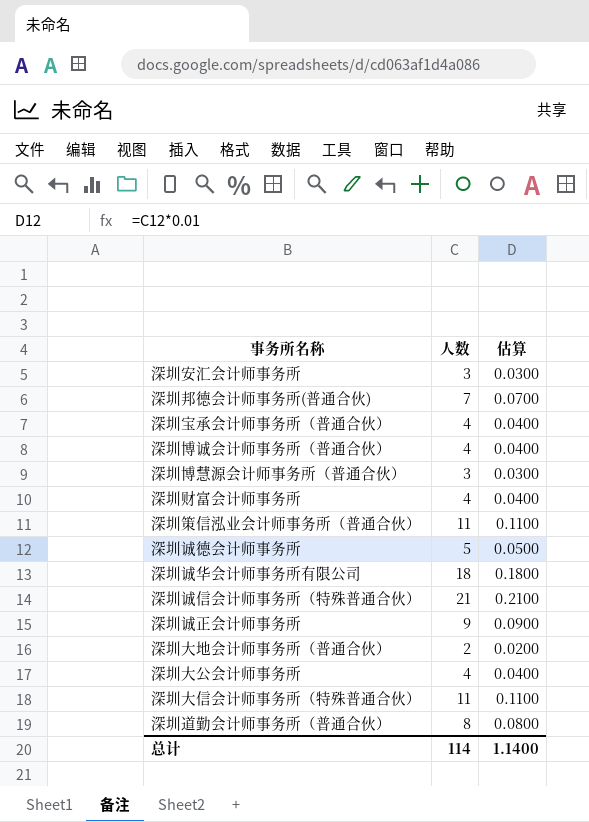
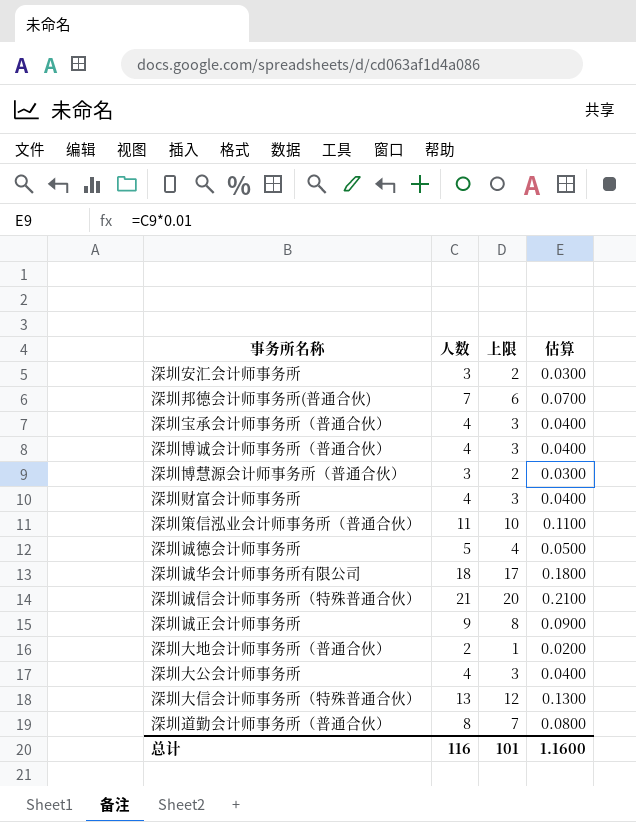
column 上限 | formula: none -> [人数] - 1
深圳大信会计师事务所（特殊普通合伙） | 人数: 11 -> 13
深圳大信会计师事务所（特殊普通合伙） | 估算: 0.1100 -> 0.1300
总计 | 人数: 114 -> 116
总计 | 估算: 1.1400 -> 1.1600

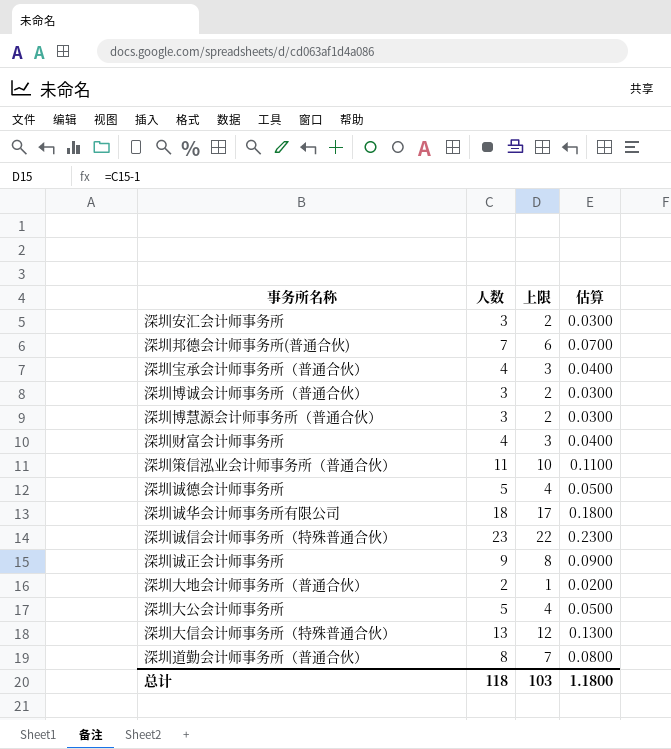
深圳博诚会计师事务所（普通合伙） | 人数: 4 -> 3
深圳博诚会计师事务所（普通合伙） | 上限: 3 -> 2
深圳博诚会计师事务所（普通合伙） | 估算: 0.0400 -> 0.0300
深圳诚信会计师事务所（特殊普通合伙） | 人数: 21 -> 23
深圳诚信会计师事务所（特殊普通合伙） | 上限: 20 -> 22
深圳诚信会计师事务所（特殊普通合伙） | 估算: 0.2100 -> 0.2300
深圳大公会计师事务所 | 人数: 4 -> 5
深圳大公会计师事务所 | 上限: 3 -> 4
深圳大公会计师事务所 | 估算: 0.0400 -> 0.0500
总计 | 人数: 116 -> 118
总计 | 上限: 101 -> 103
总计 | 估算: 1.1600 -> 1.1800

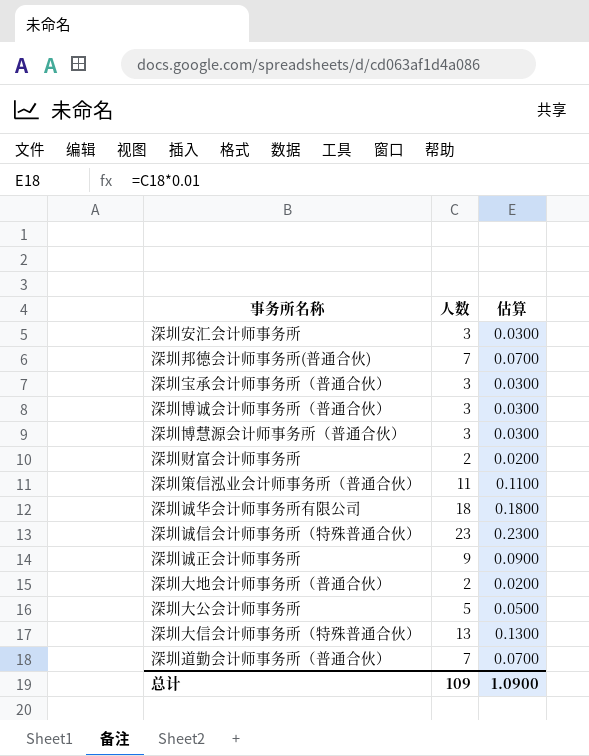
column 上限 | formula: [人数] - 1 -> none
row 深圳诚德会计师事务所: 5 | 4 | 0.0500 -> none
深圳宝承会计师事务所（普通合伙） | 人数: 4 -> 3
深圳宝承会计师事务所（普通合伙） | 估算: 0.0400 -> 0.0300
深圳财富会计师事务所 | 人数: 4 -> 2
深圳财富会计师事务所 | 估算: 0.0400 -> 0.0200
深圳道勤会计师事务所（普通合伙） | 人数: 8 -> 7
深圳道勤会计师事务所（普通合伙） | 估算: 0.0800 -> 0.0700
总计 | 人数: 118 -> 109
总计 | 估算: 1.1800 -> 1.0900

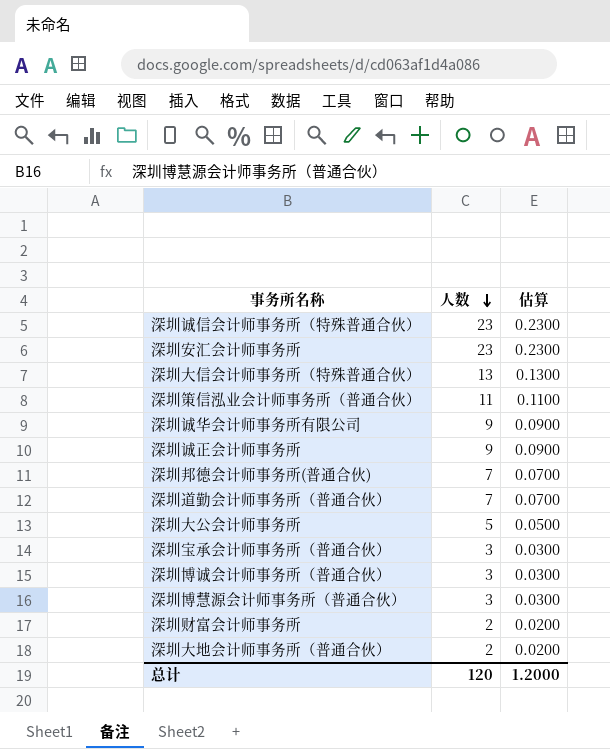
row order: none -> 人数 descending
深圳安汇会计师事务所 | 人数: 3 -> 23
深圳安汇会计师事务所 | 估算: 0.0300 -> 0.2300
深圳诚华会计师事务所有限公司 | 人数: 18 -> 9
深圳诚华会计师事务所有限公司 | 估算: 0.1800 -> 0.0900
总计 | 人数: 109 -> 120
总计 | 估算: 1.0900 -> 1.2000

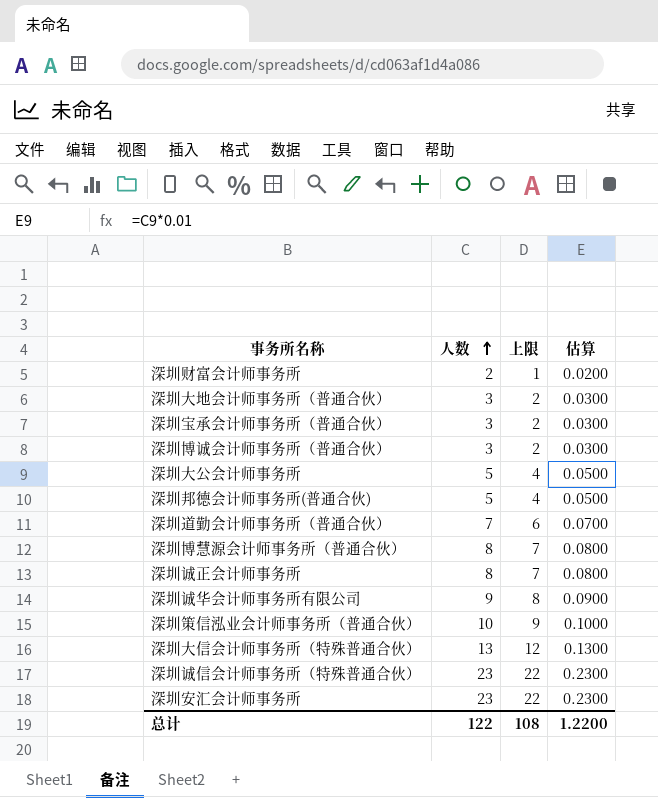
row order: 人数 descending -> 人数 ascending
column 上限 | formula: none -> [人数] - 1
深圳大地会计师事务所（普通合伙） | 人数: 2 -> 3
深圳大地会计师事务所（普通合伙） | 估算: 0.0200 -> 0.0300
深圳邦德会计师事务所(普通合伙) | 人数: 7 -> 5
深圳邦德会计师事务所(普通合伙) | 估算: 0.0700 -> 0.0500
深圳博慧源会计师事务所（普通合伙） | 人数: 3 -> 8
深圳博慧源会计师事务所（普通合伙） | 估算: 0.0300 -> 0.0800
深圳诚正会计师事务所 | 人数: 9 -> 8
深圳诚正会计师事务所 | 估算: 0.0900 -> 0.0800
深圳策信泓业会计师事务所（普通合伙） | 人数: 11 -> 10
深圳策信泓业会计师事务所（普通合伙） | 估算: 0.1100 -> 0.1000
总计 | 人数: 120 -> 122
总计 | 估算: 1.2000 -> 1.2200

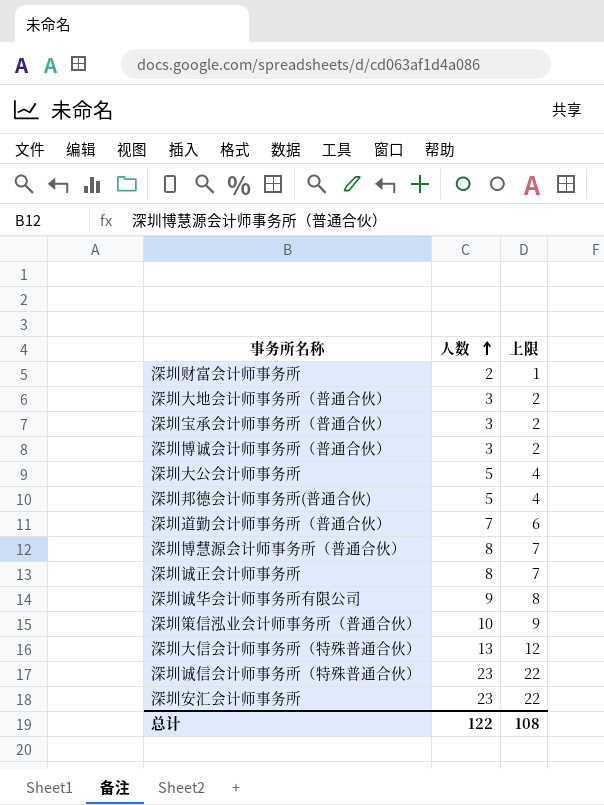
column 估算 | formula: [人数] * 0.01 -> none

